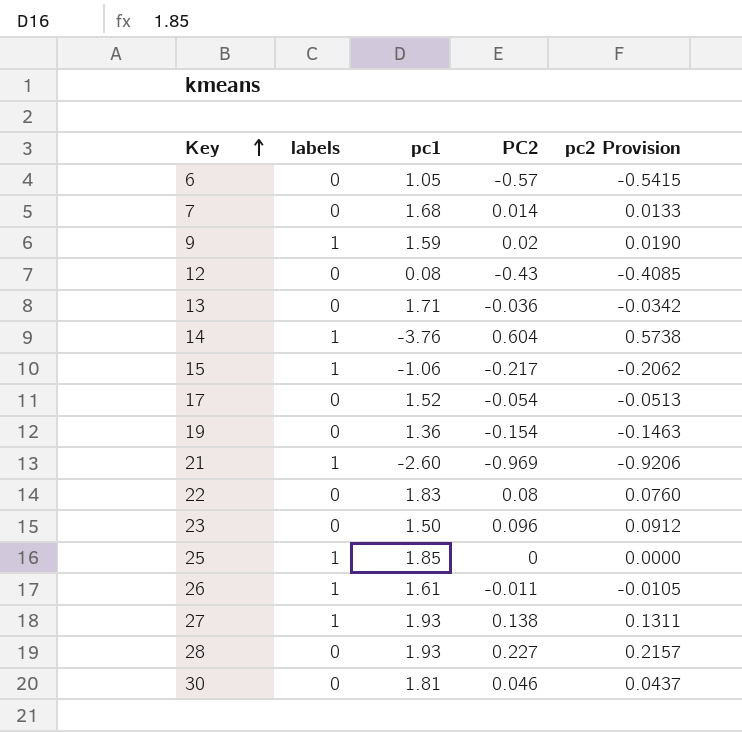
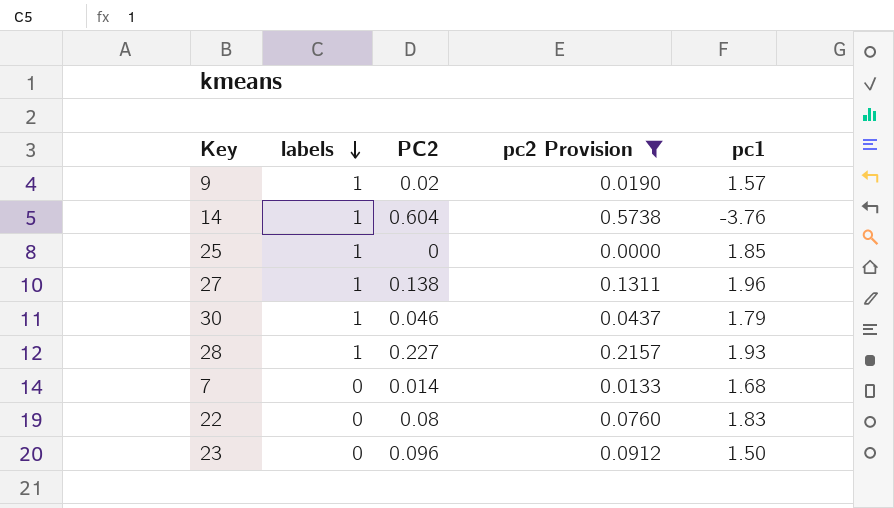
filter: none -> pc2 Provision >= 0.0000
row order: Key ascending -> labels descending
column pc1 | position: 3 -> 5
9 | pc1: 1.59 -> 1.57
27 | pc1: 1.93 -> 1.96
30 | labels: 0 -> 1
30 | pc1: 1.81 -> 1.79
28 | labels: 0 -> 1

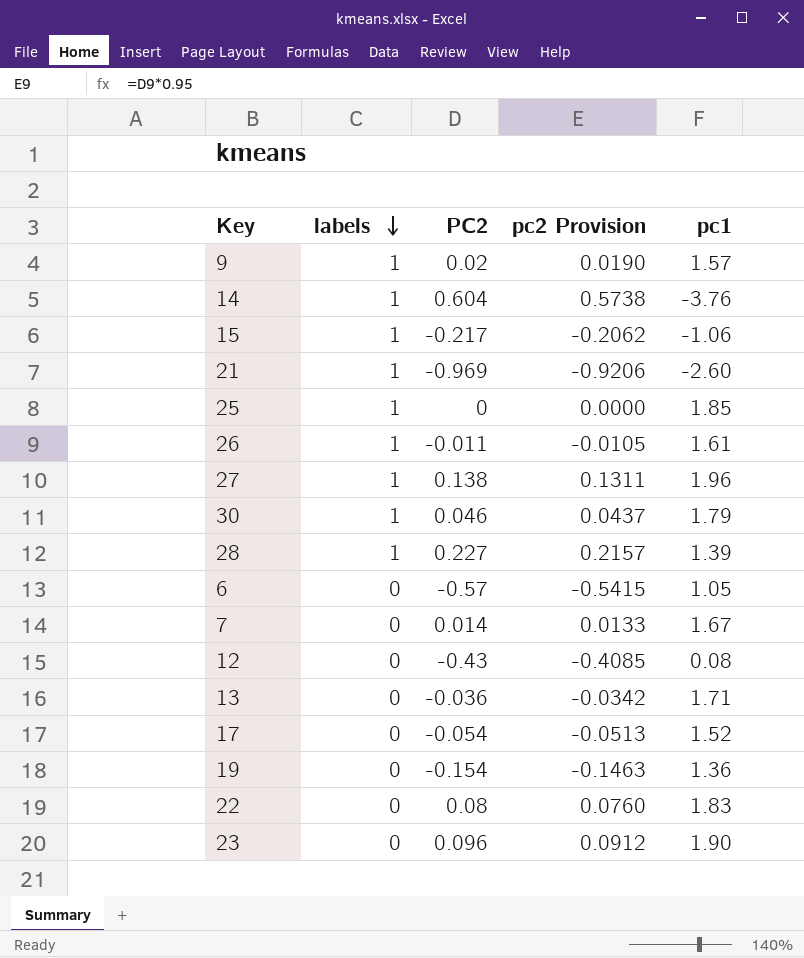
filter: pc2 Provision >= 0.0000 -> none
28 | pc1: 1.93 -> 1.39
7 | pc1: 1.68 -> 1.67
23 | pc1: 1.50 -> 1.90

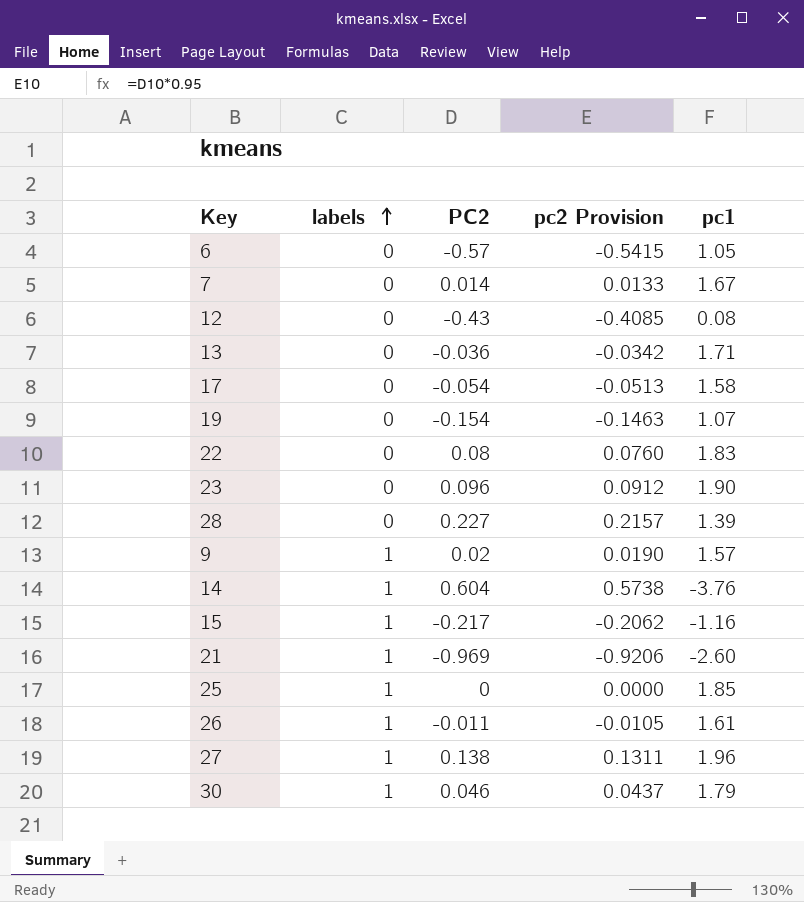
row order: labels descending -> labels ascending
17 | pc1: 1.52 -> 1.58
19 | pc1: 1.36 -> 1.07
28 | labels: 1 -> 0
15 | pc1: -1.06 -> -1.16

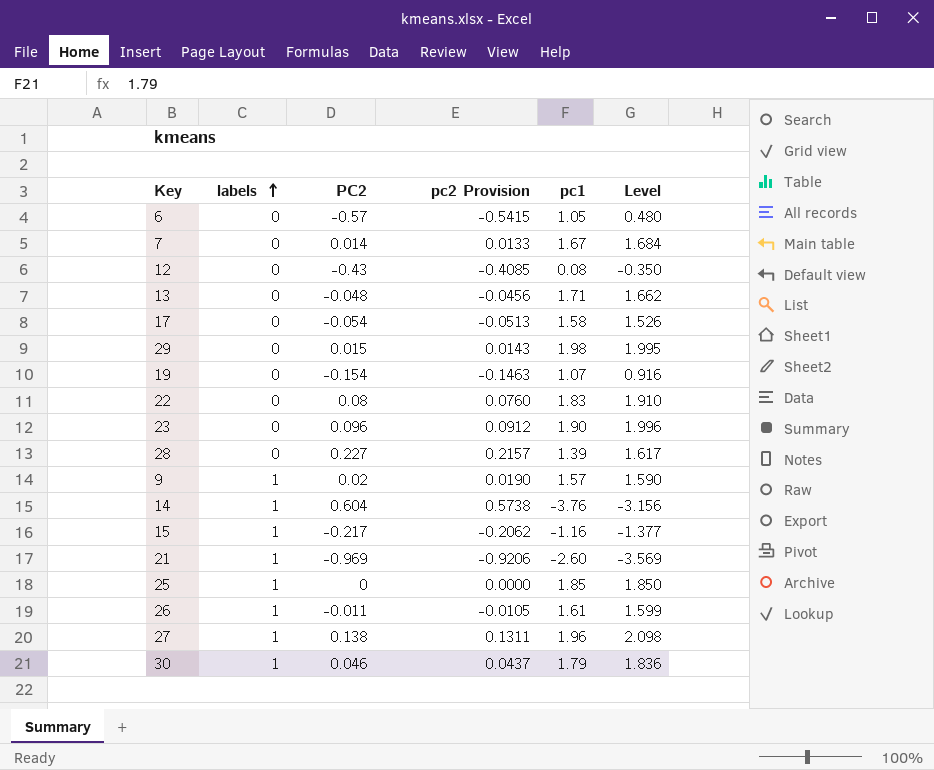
column Level | formula: none -> [PC2] + [pc1]
13 | PC2: -0.036 -> -0.048
13 | pc2 Provision: -0.0342 -> -0.0456
row 29: none -> 0 | 0.015 | 0.0143 | 1.98 | 1.995

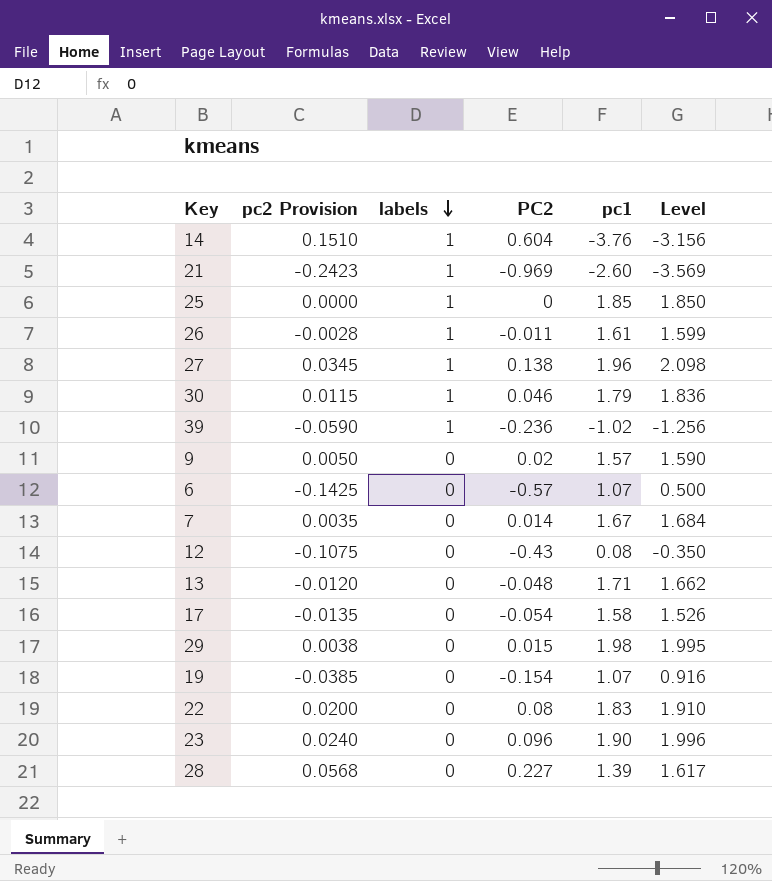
row order: labels ascending -> labels descending
column pc2 Provision | formula: [PC2] * 0.95 -> [PC2] * 0.25
column pc2 Provision | position: 4 -> 2
row 15: 1 | -0.217 | -0.2062 | -1.16 | -1.377 -> none
row 39: none -> -0.0590 | 1 | -0.236 | -1.02 | -1.256
9 | labels: 1 -> 0
6 | pc1: 1.05 -> 1.07
6 | Level: 0.480 -> 0.500

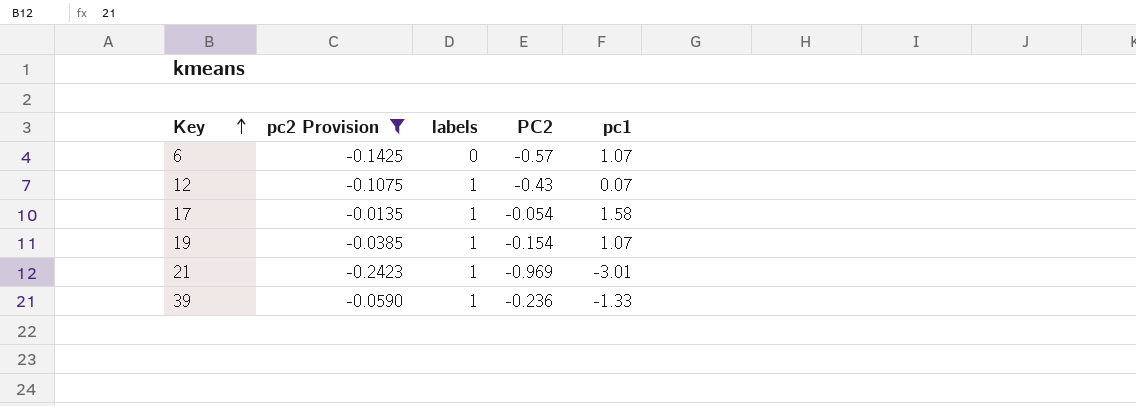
filter: none -> pc2 Provision <= -0.0135
row order: labels descending -> Key ascending
column Level | formula: [PC2] + [pc1] -> none
12 | labels: 0 -> 1
12 | pc1: 0.08 -> 0.07
17 | labels: 0 -> 1
19 | labels: 0 -> 1
21 | pc1: -2.60 -> -3.01
39 | pc1: -1.02 -> -1.33

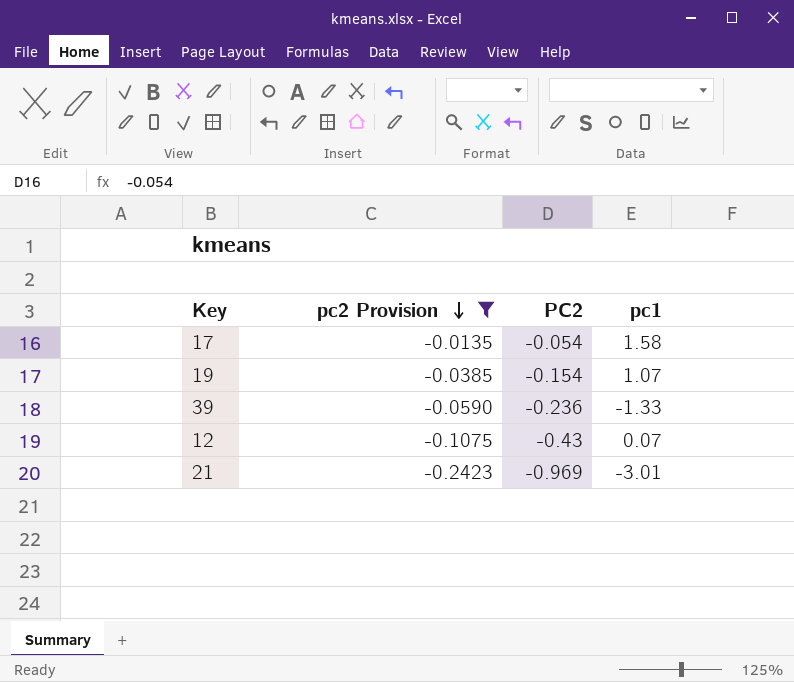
row order: Key ascending -> pc2 Provision descending
column labels | position: 3 -> none
row 6: -0.1425 | 0 | -0.57 | 1.07 -> none

